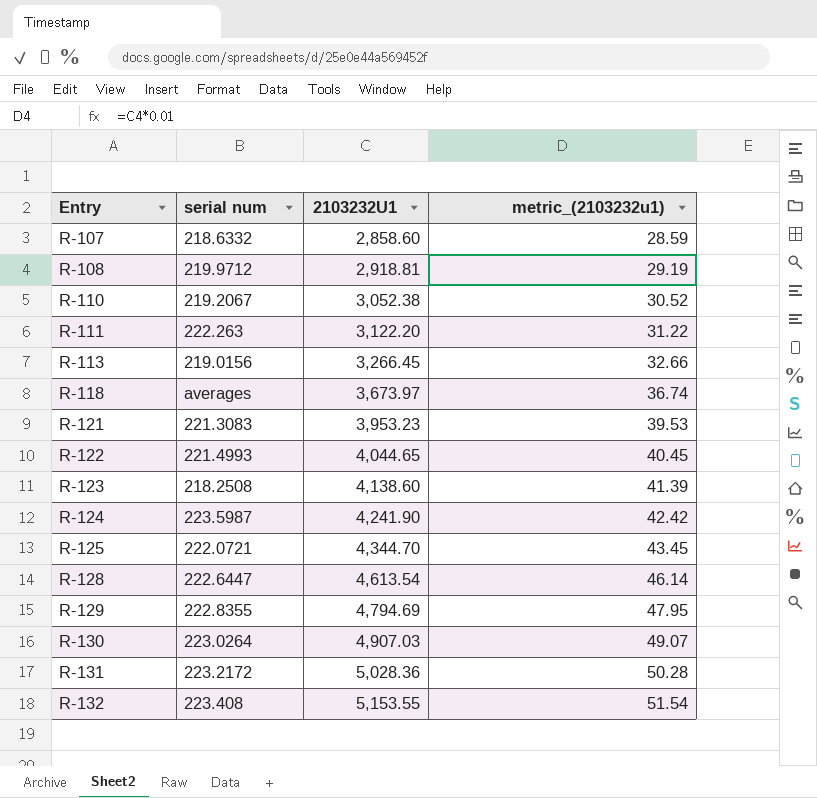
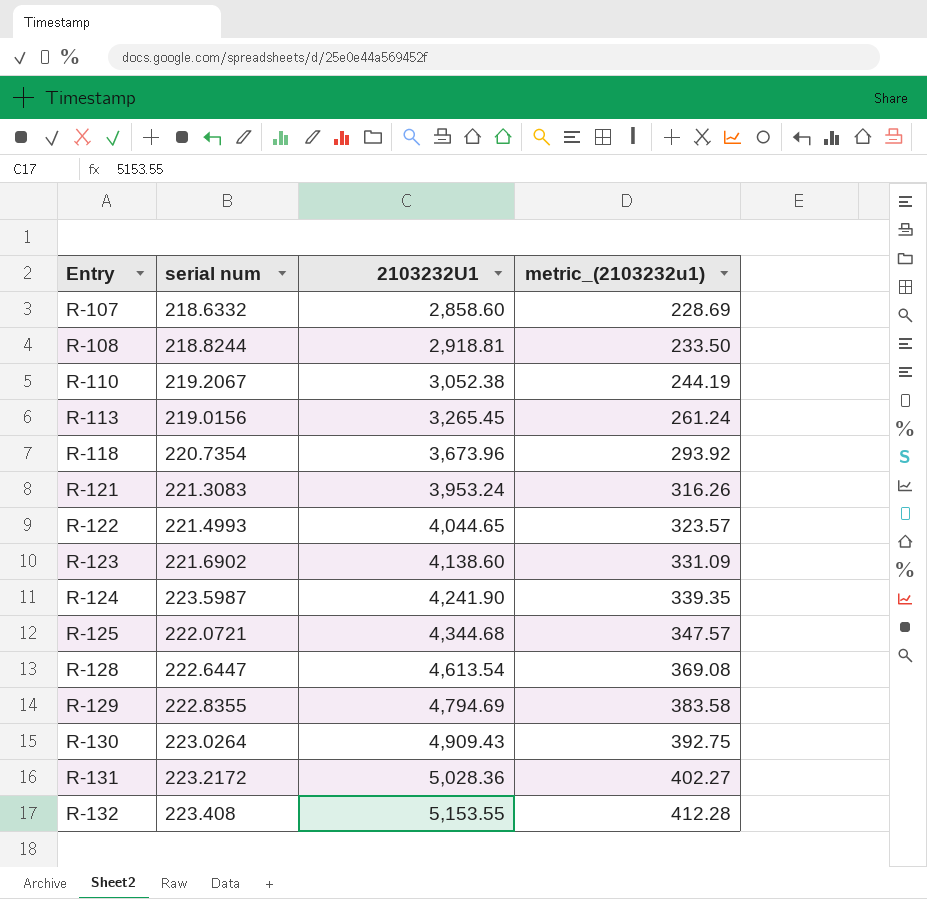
column metric_(2103232u1) | formula: [2103232U1] * 0.01 -> [2103232U1] * 0.08
row R-111: 222.263 | 3,122.20 | 31.22 -> none
R-108 | serial num: 219.9712 -> 218.8244
R-113 | 2103232U1: 3,266.45 -> 3,265.45
R-118 | serial num: averages -> 220.7354
R-118 | 2103232U1: 3,673.97 -> 3,673.96
R-121 | 2103232U1: 3,953.23 -> 3,953.24
R-123 | serial num: 218.2508 -> 221.6902
R-125 | 2103232U1: 4,344.70 -> 4,344.68
R-130 | 2103232U1: 4,907.03 -> 4,909.43

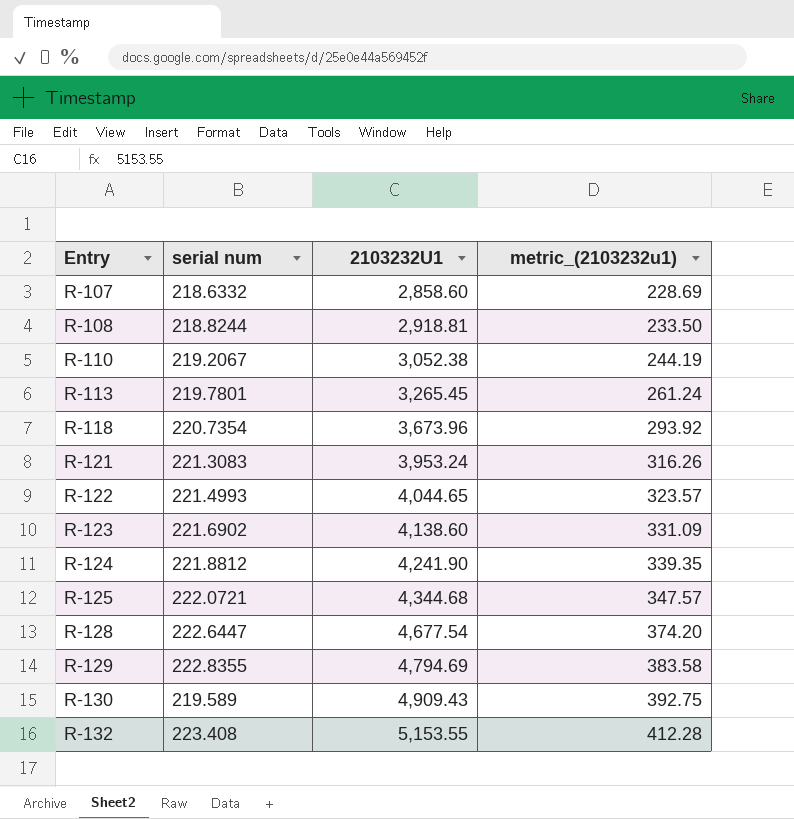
row R-131: 223.2172 | 5,028.36 | 402.27 -> none
R-113 | serial num: 219.0156 -> 219.7801
R-124 | serial num: 223.5987 -> 221.8812
R-128 | 2103232U1: 4,613.54 -> 4,677.54
R-128 | metric_(2103232u1): 369.08 -> 374.20
R-130 | serial num: 223.0264 -> 219.589

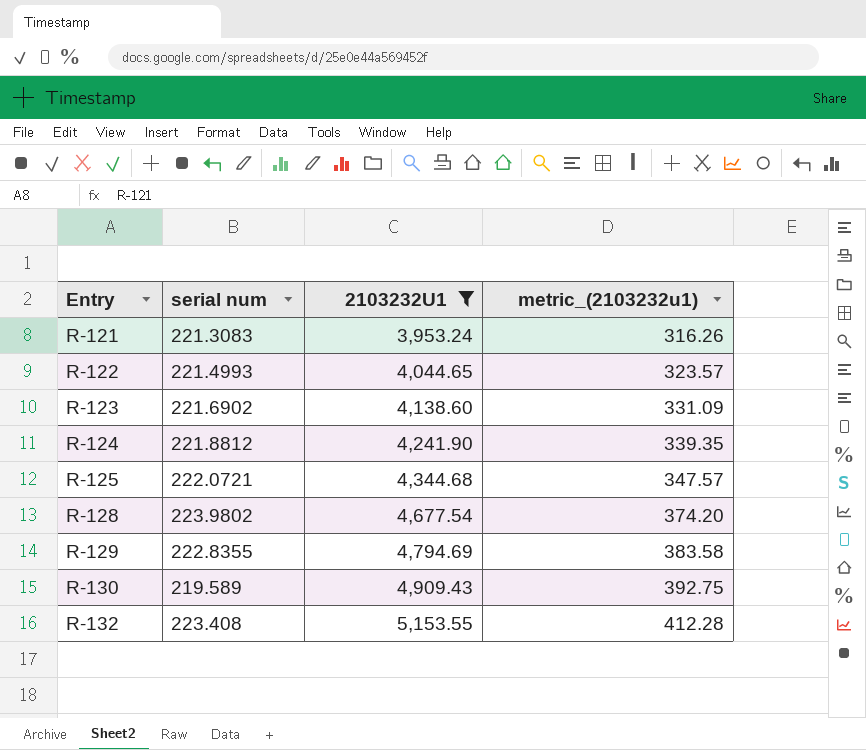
filter: none -> 2103232U1 >= 3,953.24
R-128 | serial num: 222.6447 -> 223.9802

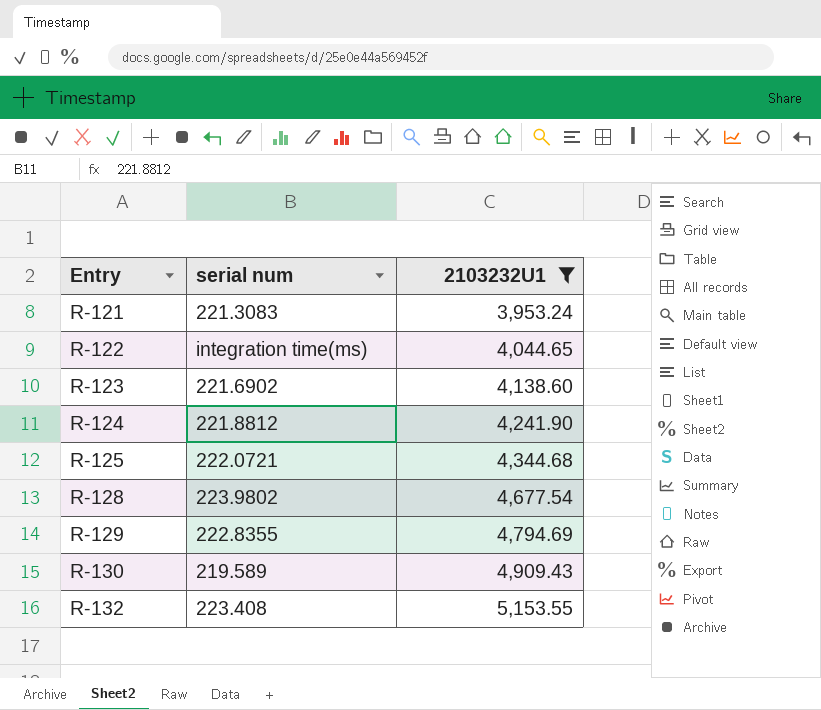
column metric_(2103232u1) | formula: [2103232U1] * 0.08 -> none
R-122 | serial num: 221.4993 -> integration time(ms)

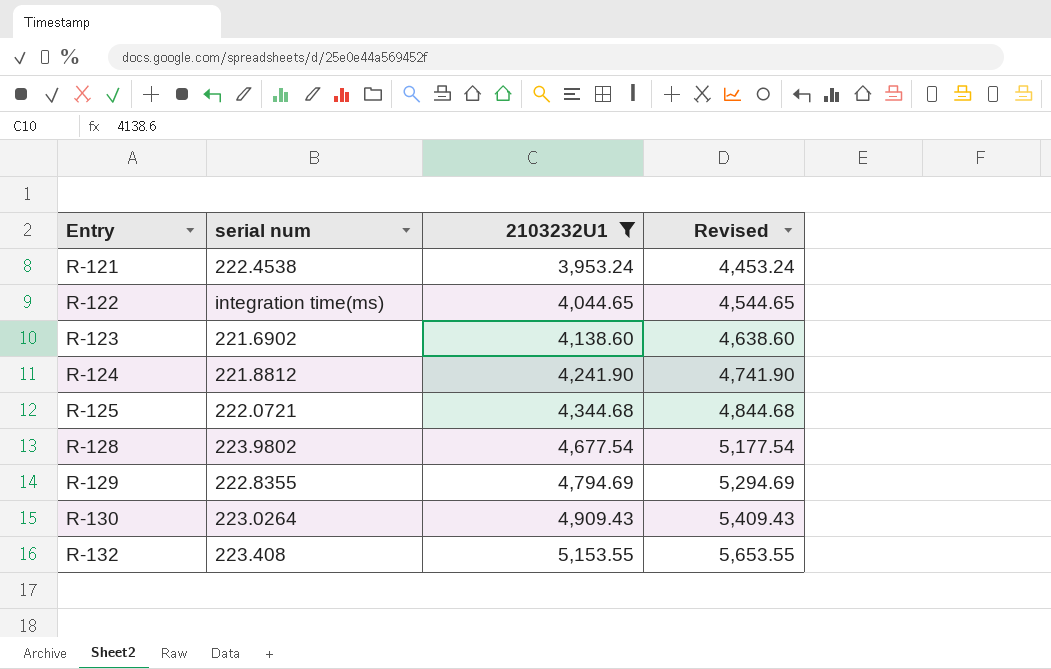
column Revised | formula: none -> [2103232U1] + 500
R-121 | serial num: 221.3083 -> 222.4538
R-130 | serial num: 219.589 -> 223.0264

